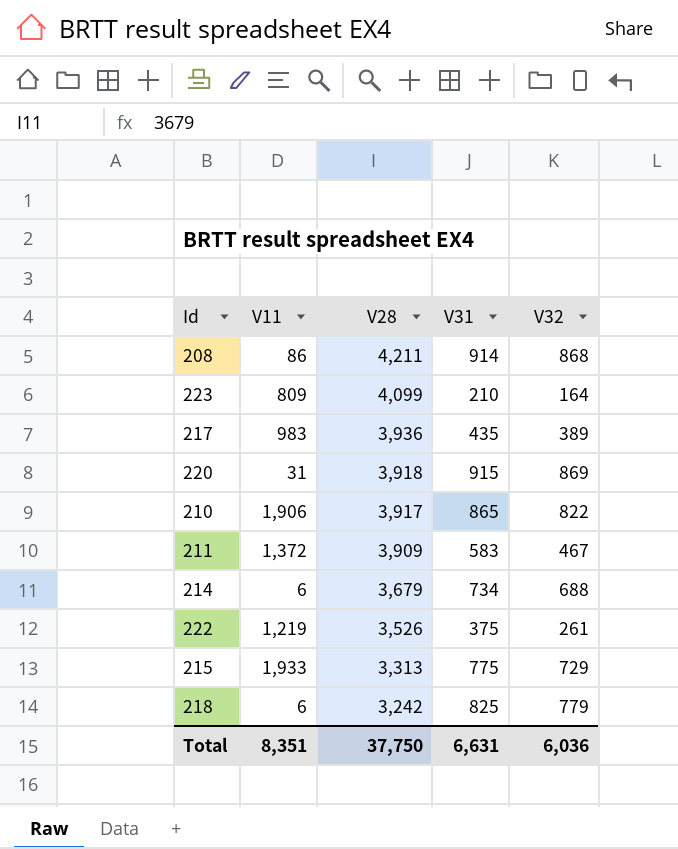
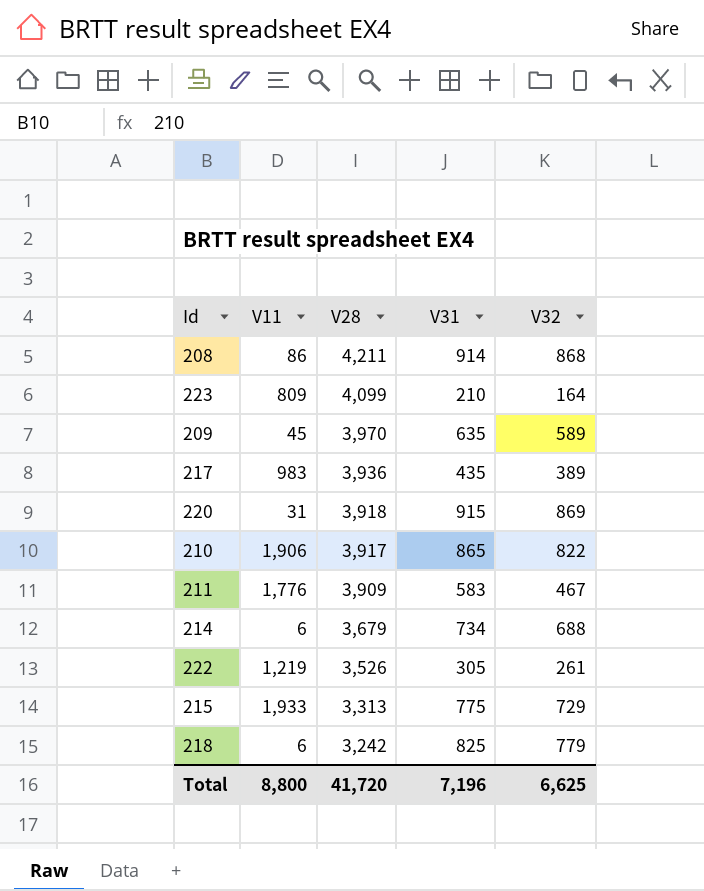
row 209: none -> 45 | 3,970 | 635 | 589
211 | V11: 1,372 -> 1,776
222 | V31: 375 -> 305
Total | V11: 8,351 -> 8,800
Total | V28: 37,750 -> 41,720
Total | V31: 6,631 -> 7,196
Total | V32: 6,036 -> 6,625

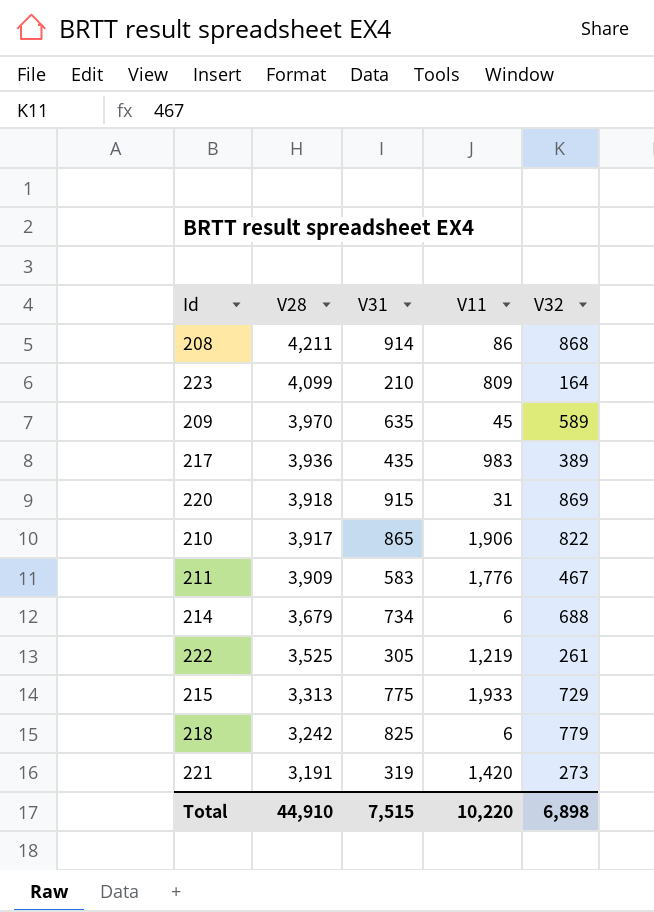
column V11 | position: 2 -> 4
222 | V28: 3,526 -> 3,525
row 221: none -> 3,191 | 319 | 1,420 | 273
Total | V28: 41,720 -> 44,910
Total | V31: 7,196 -> 7,515
Total | V11: 8,800 -> 10,220
Total | V32: 6,625 -> 6,898

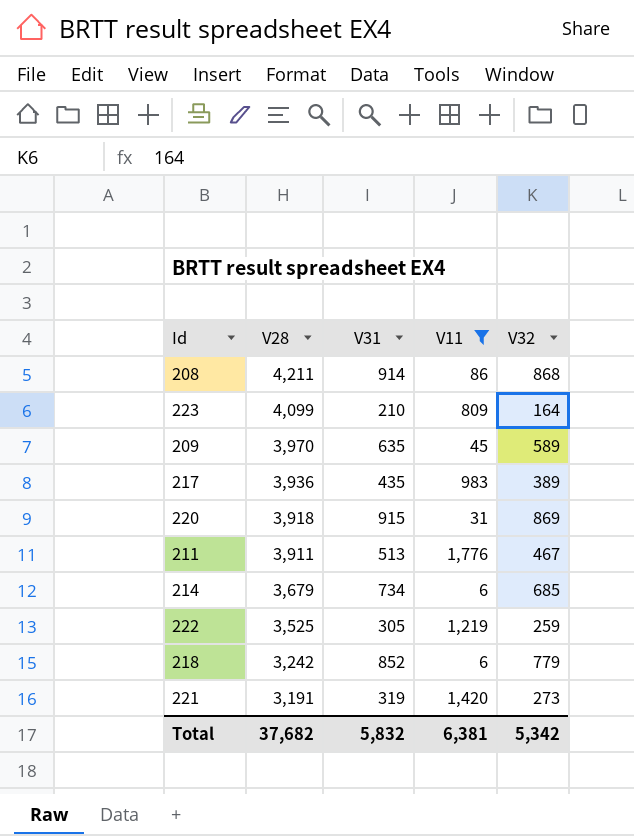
filter: none -> V11 <= 1,776
211 | V28: 3,909 -> 3,911
211 | V31: 583 -> 513
214 | V32: 688 -> 685
222 | V32: 261 -> 259
218 | V31: 825 -> 852
Total | V28: 44,910 -> 37,682
Total | V31: 7,515 -> 5,832
Total | V11: 10,220 -> 6,381
Total | V32: 6,898 -> 5,342

